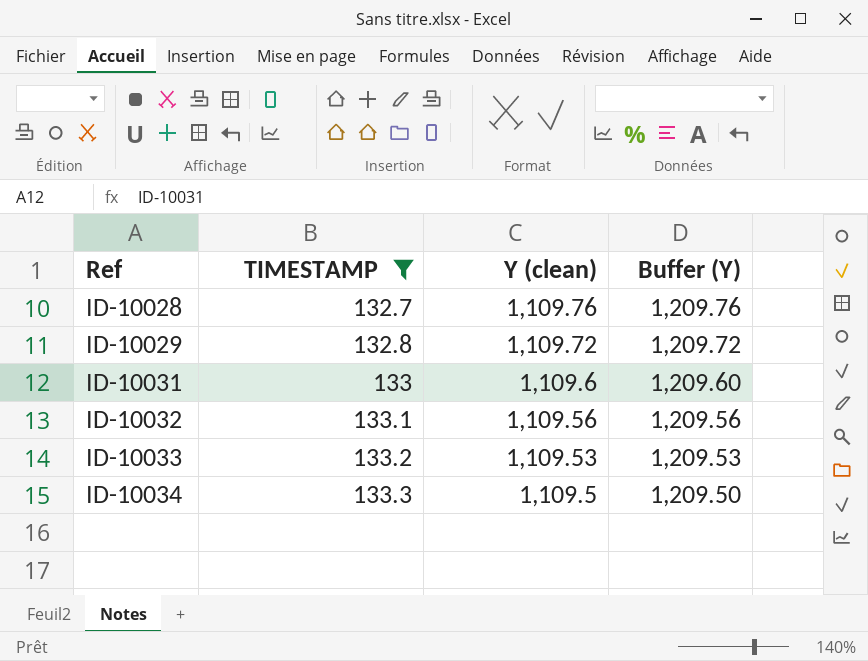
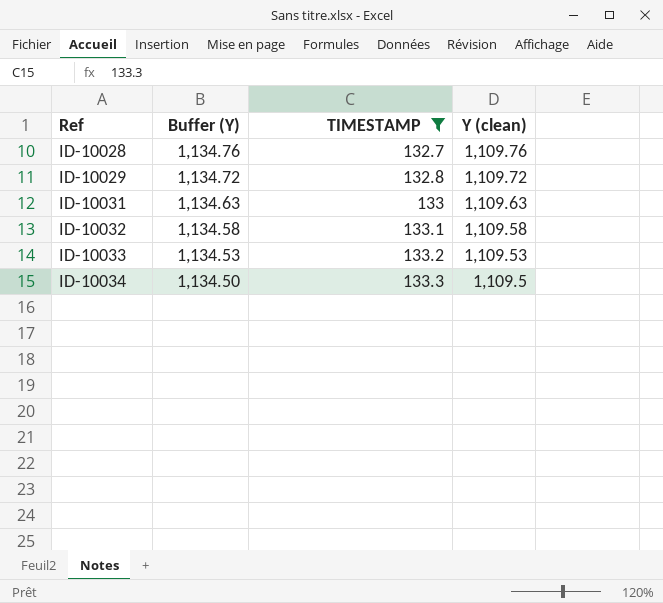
column Buffer (Y) | formula: [Y (clean)] + 100 -> [Y (clean)] + 25
column Buffer (Y) | position: 4 -> 2
ID-10031 | Y (clean): 1,109.6 -> 1,109.63
ID-10032 | Y (clean): 1,109.56 -> 1,109.58

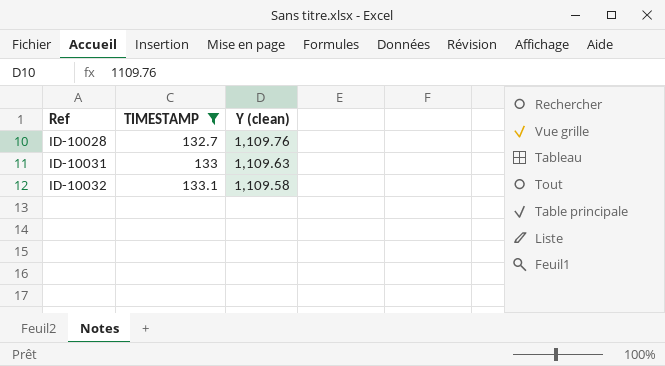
column Buffer (Y) | formula: [Y (clean)] + 25 -> none
row ID-10029: 1,134.72 | 132.8 | 1,109.72 -> none
row ID-10033: 1,134.53 | 133.2 | 1,109.53 -> none
row ID-10034: 1,134.50 | 133.3 | 1,109.5 -> none

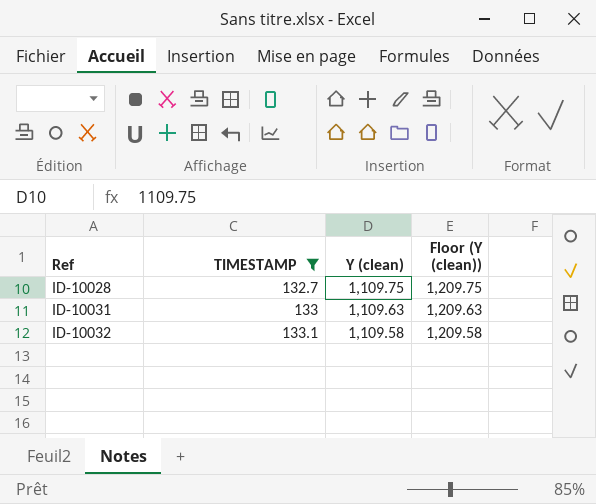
column Floor (Y (clean)) | formula: none -> [Y (clean)] + 100
ID-10028 | Y (clean): 1,109.76 -> 1,109.75

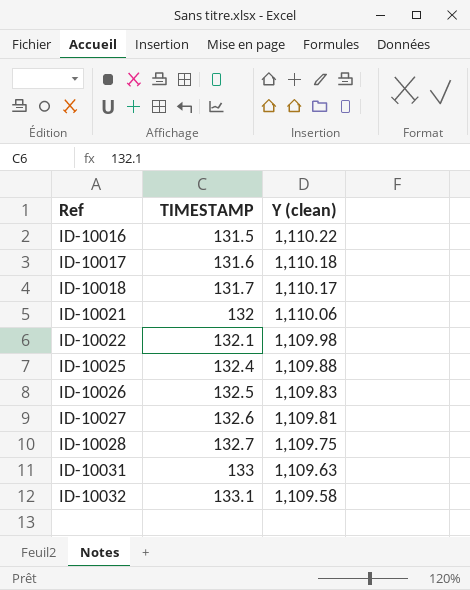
filter: TIMESTAMP >= 132.7 -> none
column Floor (Y (clean)) | formula: [Y (clean)] + 100 -> none

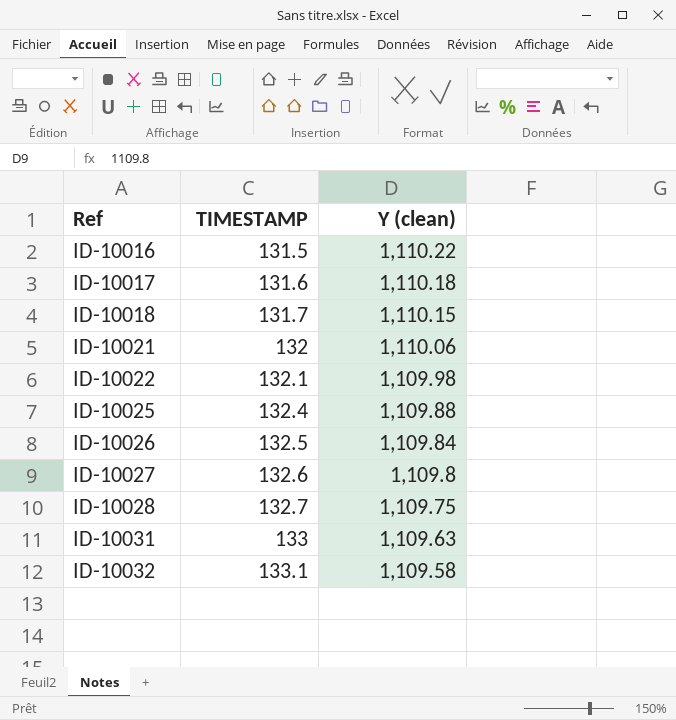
ID-10018 | Y (clean): 1,110.17 -> 1,110.15
ID-10026 | Y (clean): 1,109.83 -> 1,109.84
ID-10027 | Y (clean): 1,109.81 -> 1,109.8

